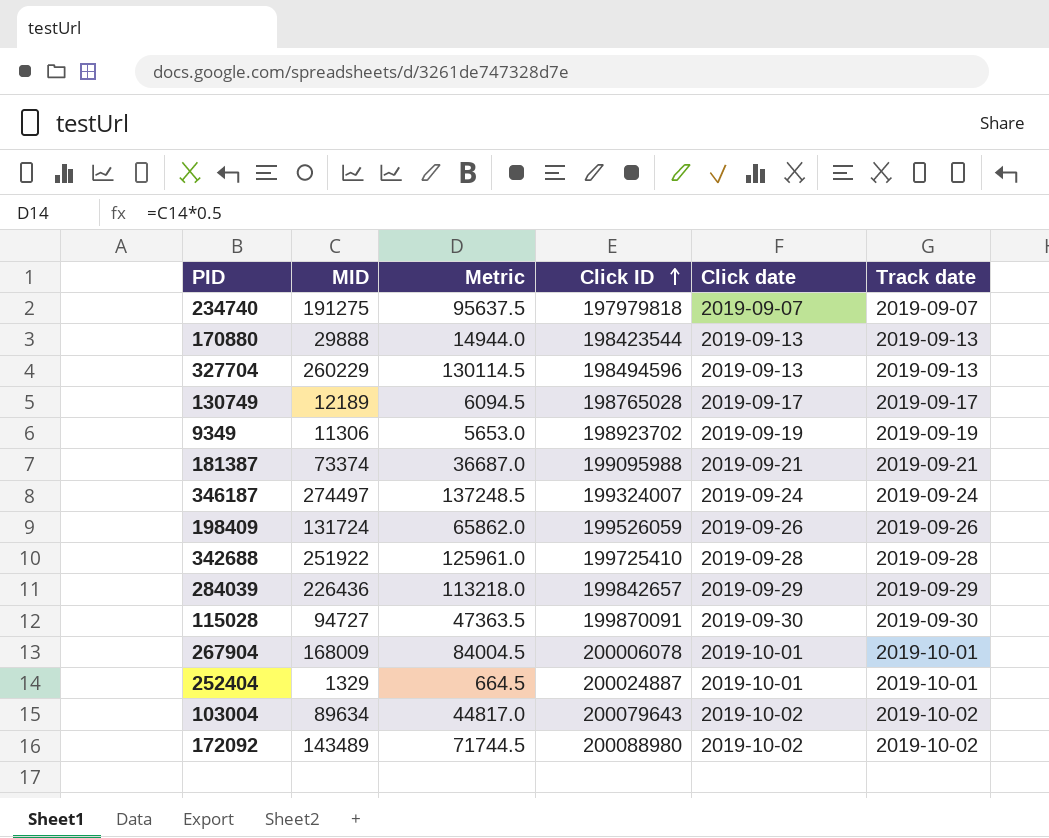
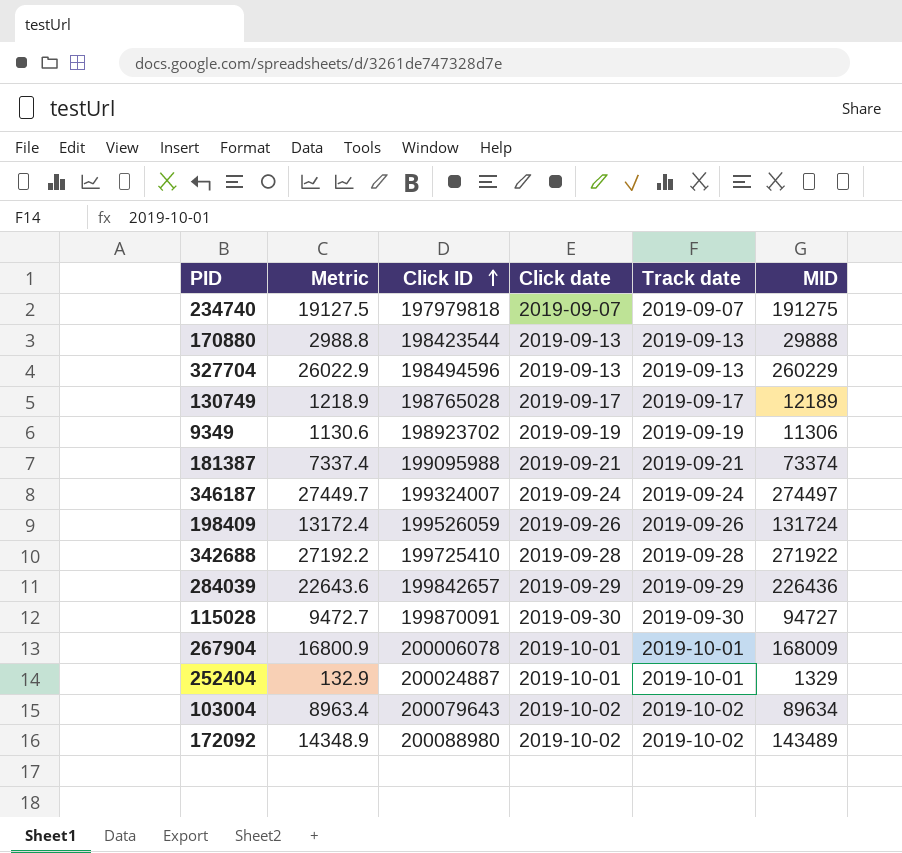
column Metric | formula: [MID] * 0.5 -> [MID] * 0.1
column MID | position: 2 -> 6
342688 | MID: 251922 -> 271922

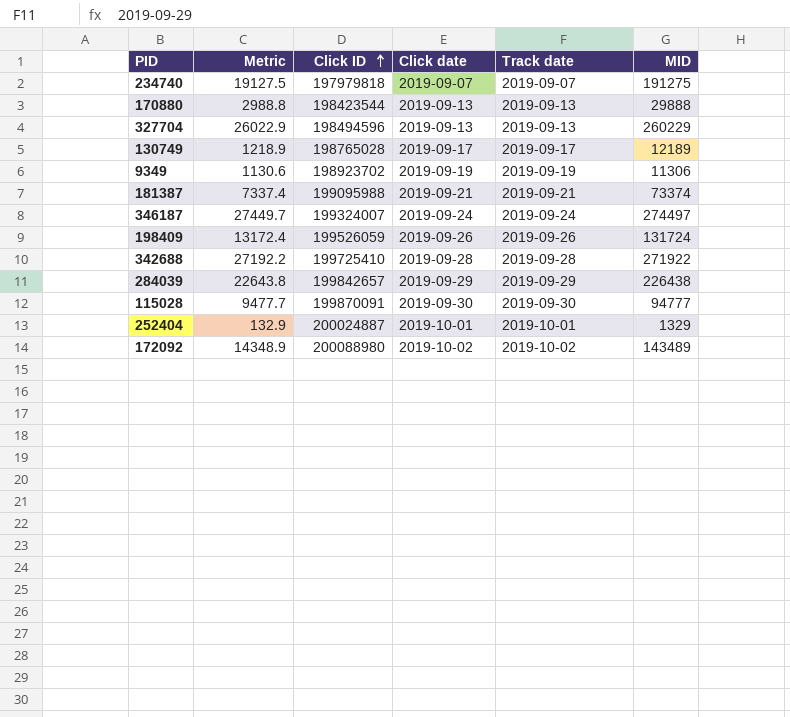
row 267904: 16800.9 | 200006078 | 2019-10-01 | 2019-10-01 | 168009 -> none
row 103004: 8963.4 | 200079643 | 2019-10-02 | 2019-10-02 | 89634 -> none
284039 | Metric: 22643.6 -> 22643.8
284039 | MID: 226436 -> 226438
115028 | Metric: 9472.7 -> 9477.7
115028 | MID: 94727 -> 94777

